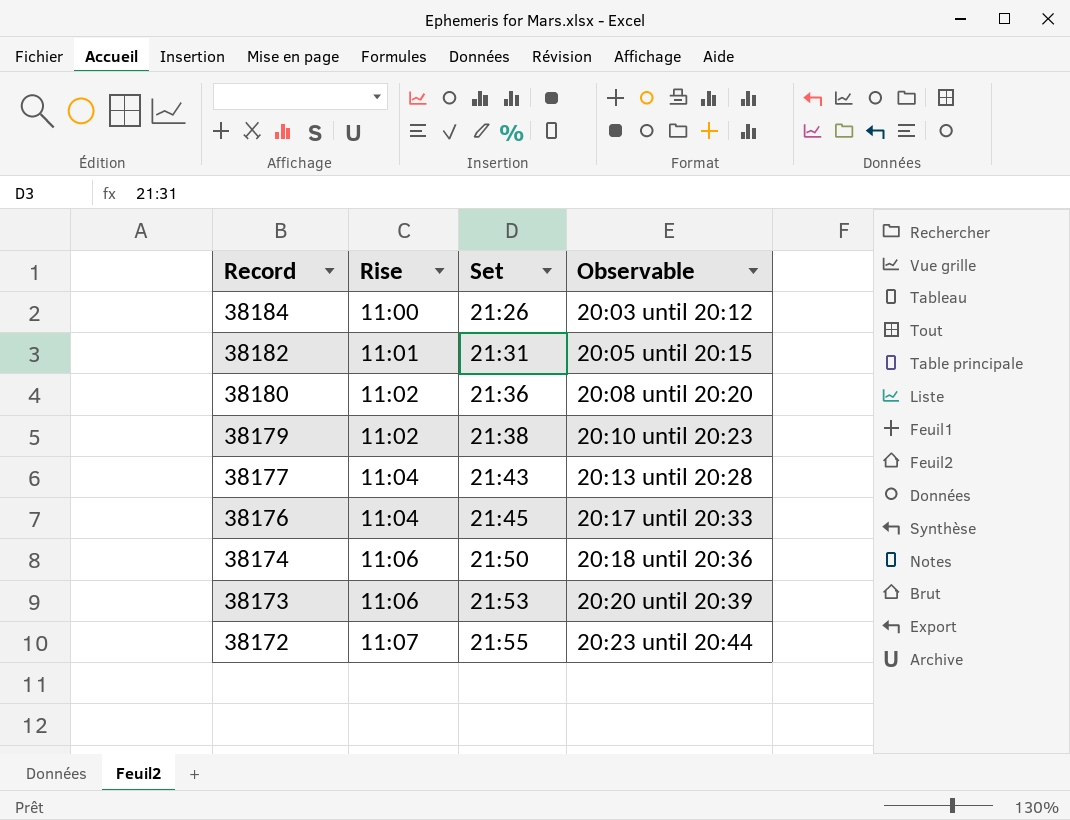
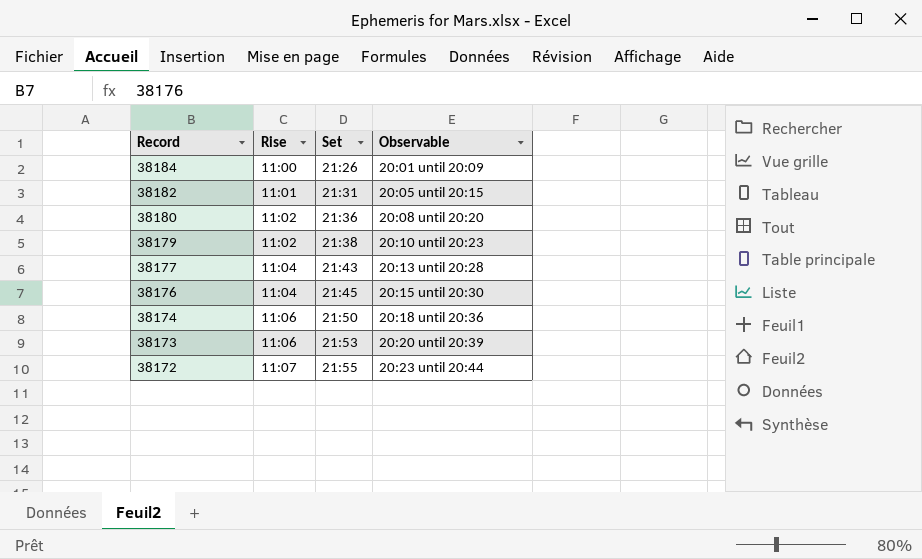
38184 | Observable: 20:03 until 20:12 -> 20:01 until 20:09
38176 | Observable: 20:17 until 20:33 -> 20:15 until 20:30

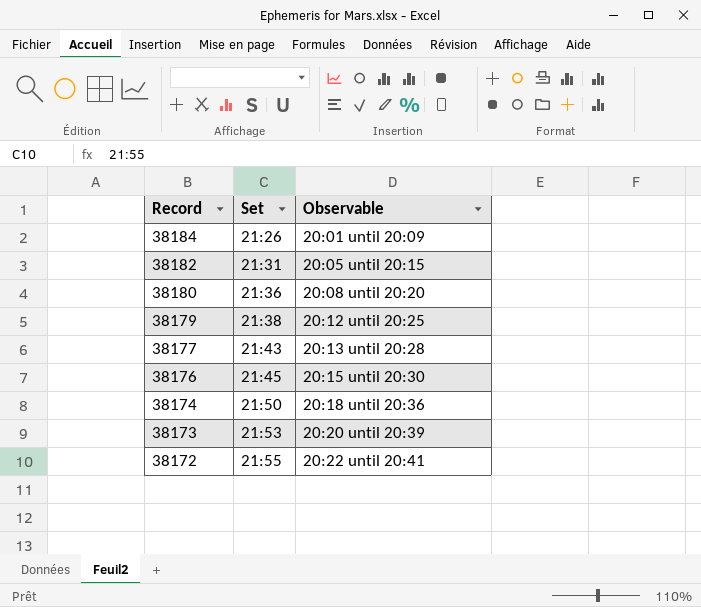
column Rise | position: 2 -> none
38179 | Observable: 20:10 until 20:23 -> 20:12 until 20:25
38172 | Observable: 20:23 until 20:44 -> 20:22 until 20:41

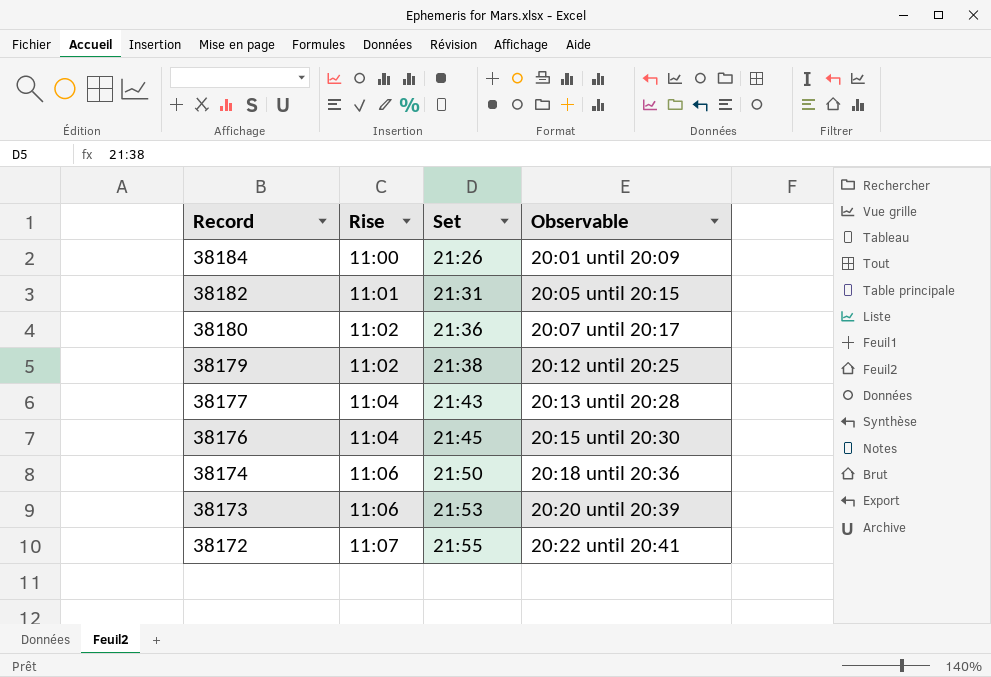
column Rise | position: none -> 2
38180 | Observable: 20:08 until 20:20 -> 20:07 until 20:17

